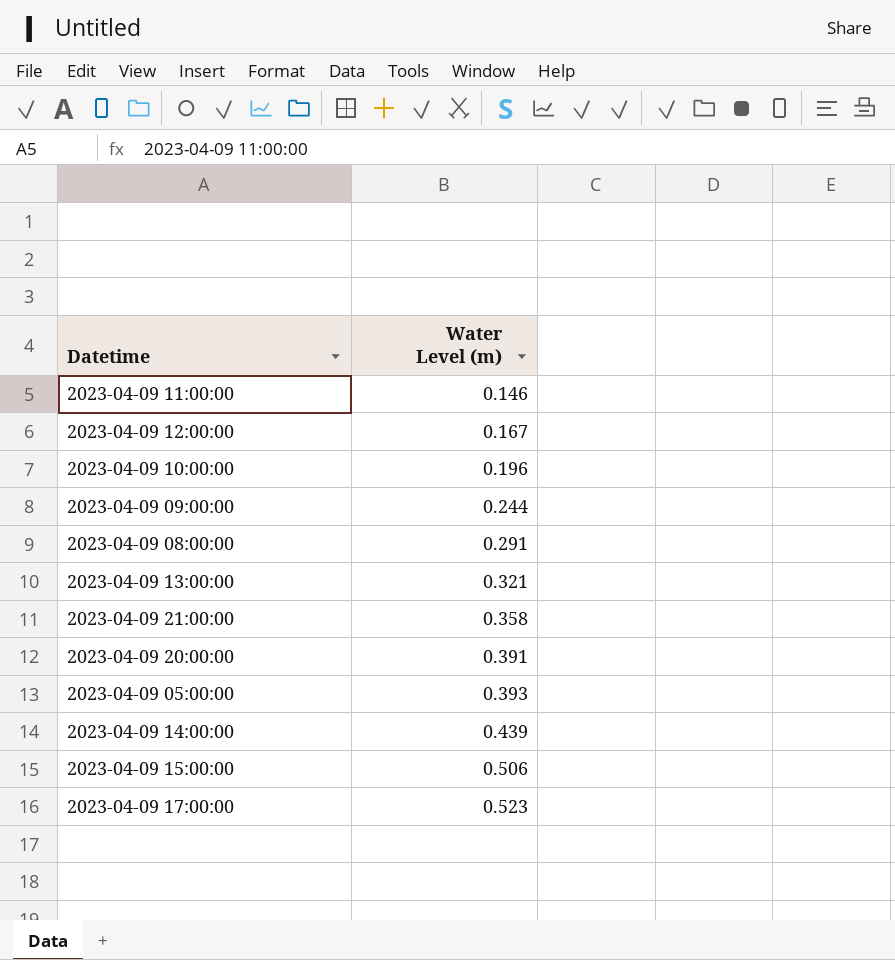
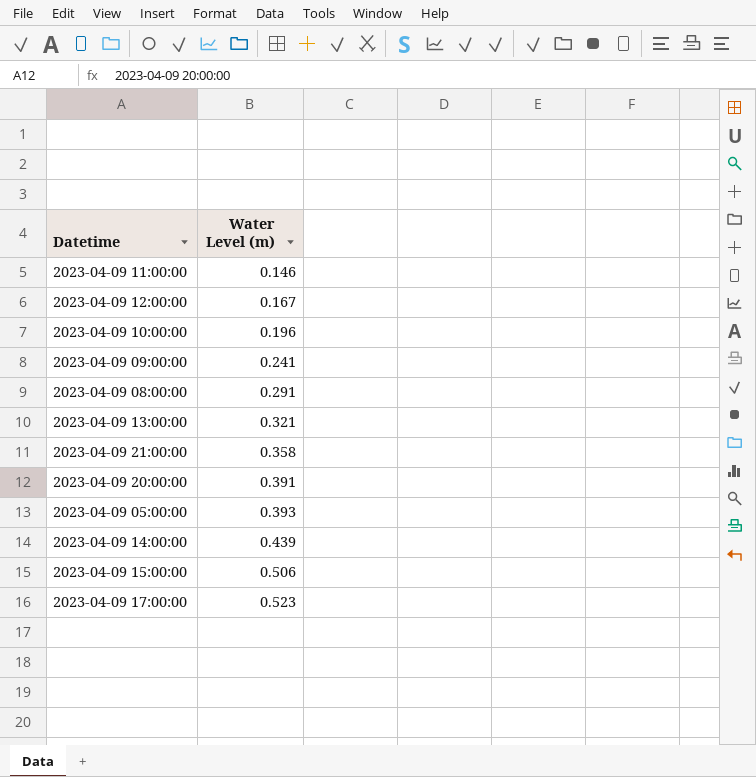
2023-04-09 09:00:00 | Water Level (m): 0.244 -> 0.241

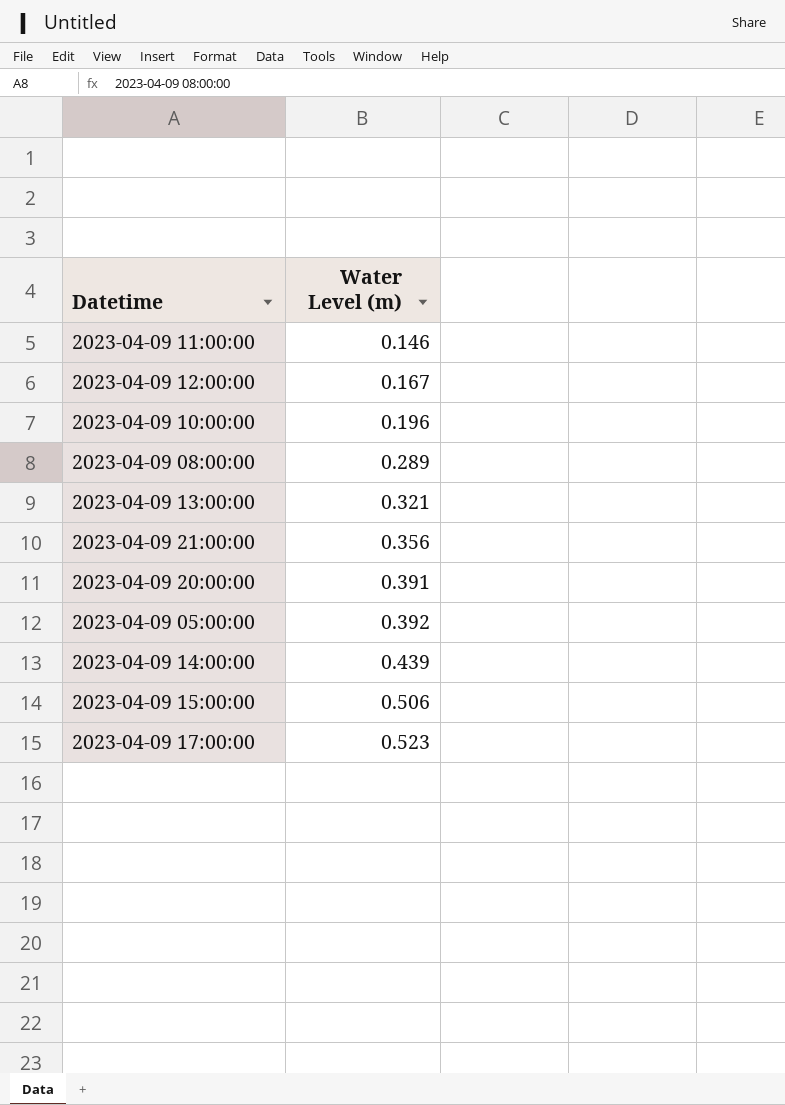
row 2023-04-09 09:00:00: 0.241 -> none
2023-04-09 08:00:00 | Water Level (m): 0.291 -> 0.289
2023-04-09 21:00:00 | Water Level (m): 0.358 -> 0.356
2023-04-09 05:00:00 | Water Level (m): 0.393 -> 0.392

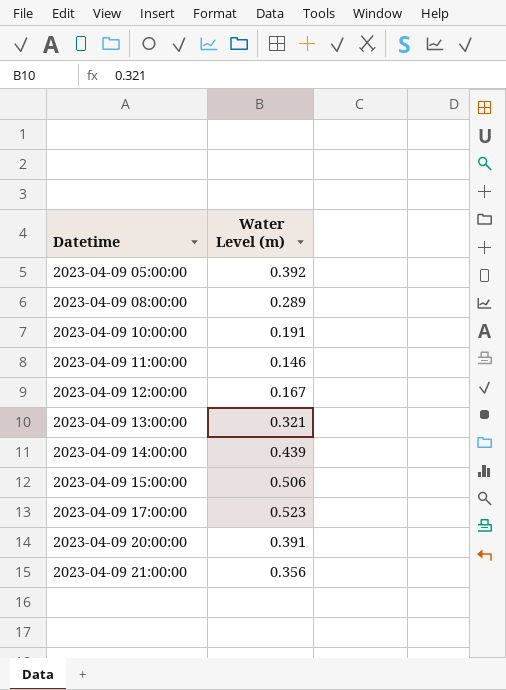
row order: Water Level (m) ascending -> Datetime ascending
2023-04-09 10:00:00 | Water Level (m): 0.196 -> 0.191

